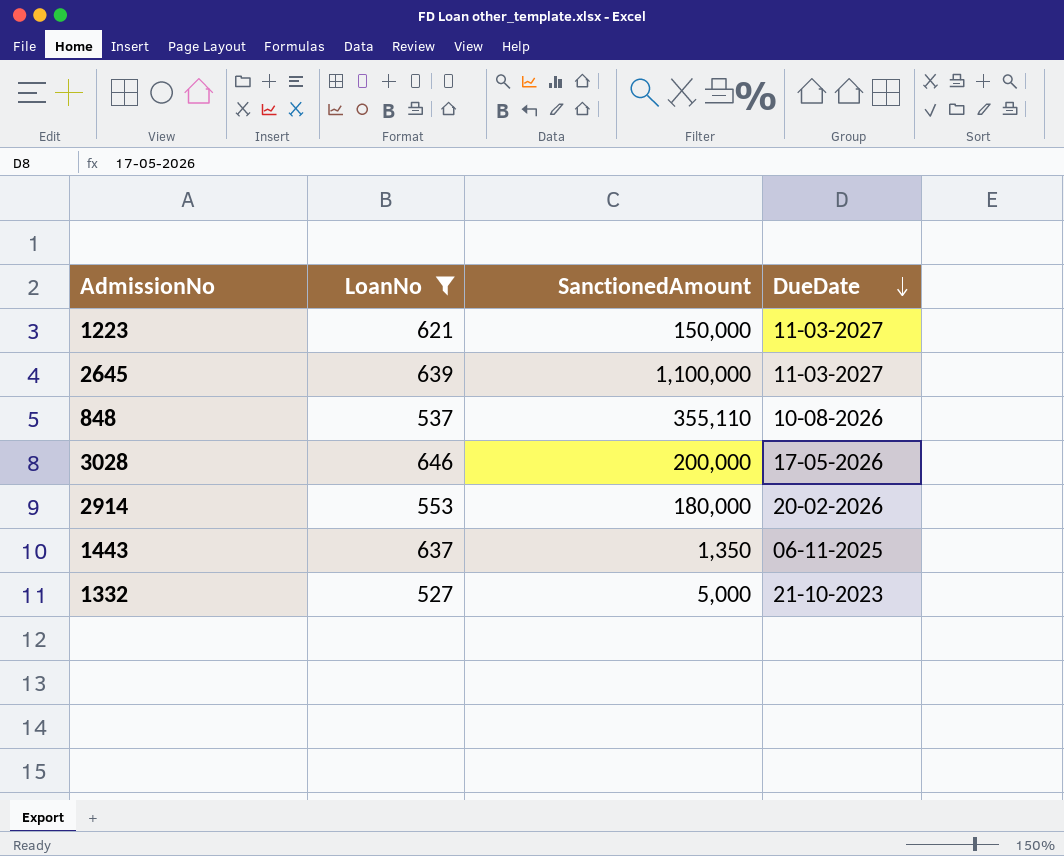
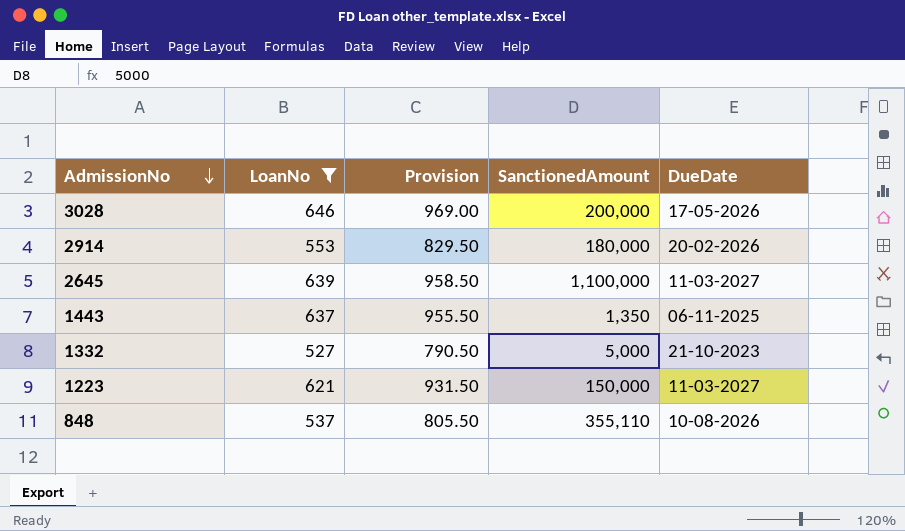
row order: DueDate descending -> AdmissionNo descending
column Provision | formula: none -> [LoanNo] * 1.5

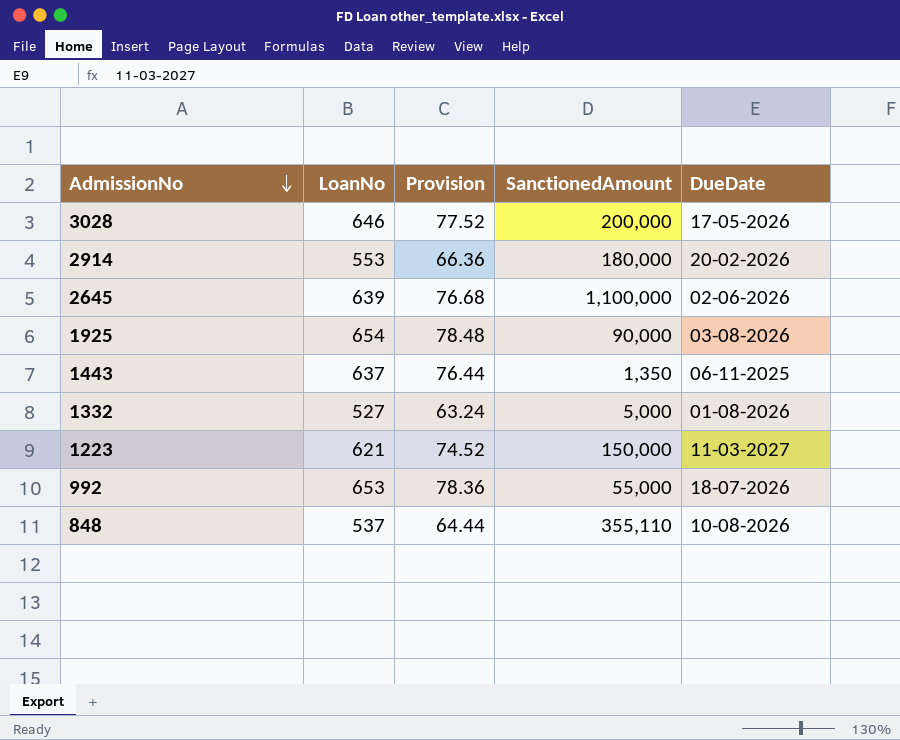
filter: LoanNo <= 646 -> none
column Provision | formula: [LoanNo] * 1.5 -> [LoanNo] * 0.12
2645 | DueDate: 11-03-2027 -> 02-06-2026
1332 | DueDate: 21-10-2023 -> 01-08-2026

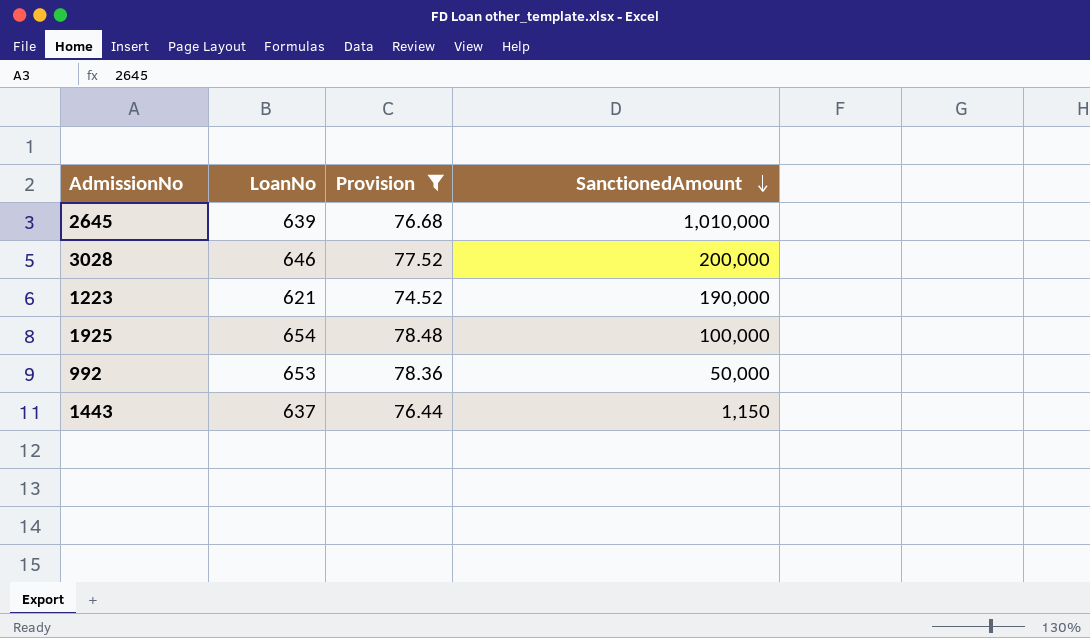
filter: none -> Provision >= 74.52
row order: AdmissionNo descending -> SanctionedAmount descending
column DueDate | position: 5 -> none
2645 | SanctionedAmount: 1,100,000 -> 1,010,000
1223 | SanctionedAmount: 150,000 -> 190,000
1925 | SanctionedAmount: 90,000 -> 100,000
992 | SanctionedAmount: 55,000 -> 50,000
1443 | SanctionedAmount: 1,350 -> 1,150

